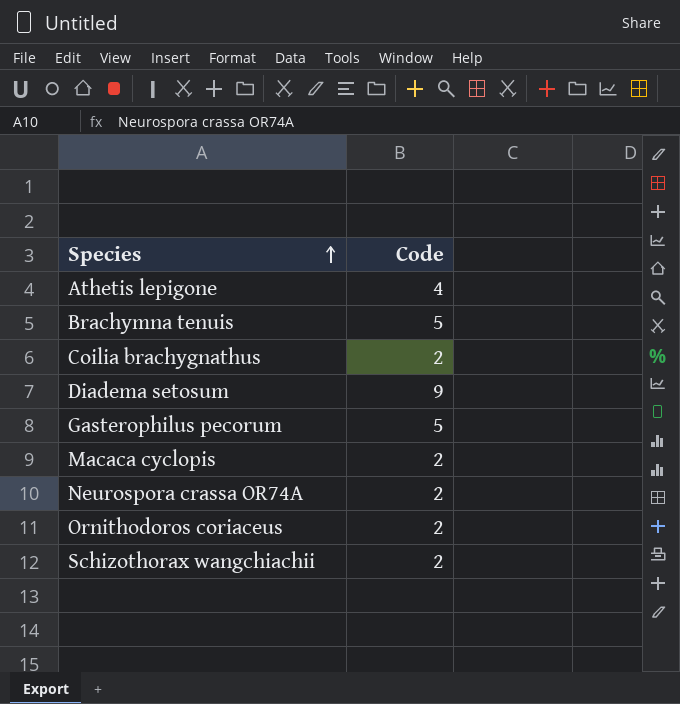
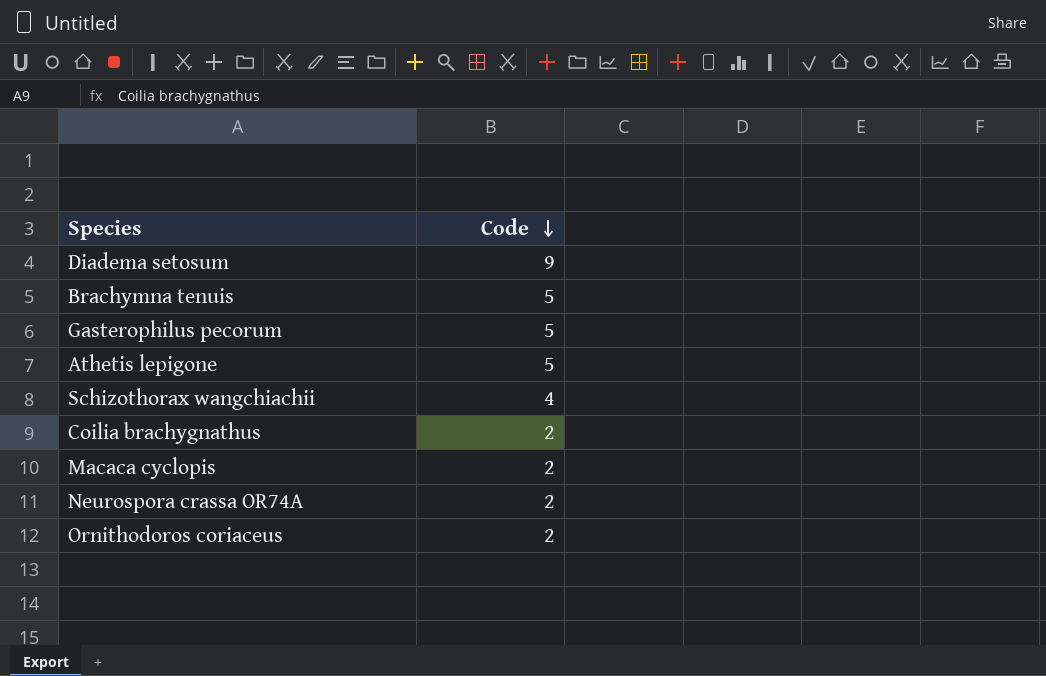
row order: Species ascending -> Code descending
Athetis lepigone | Code: 4 -> 5
Schizothorax wangchiachii | Code: 2 -> 4

